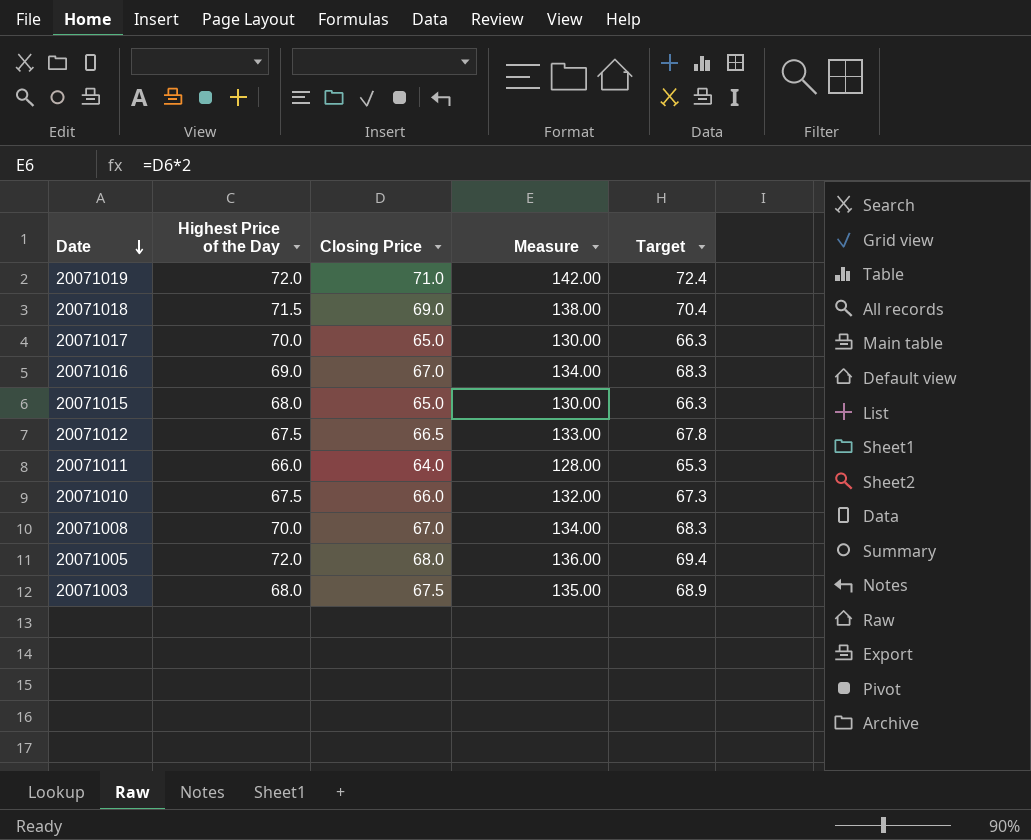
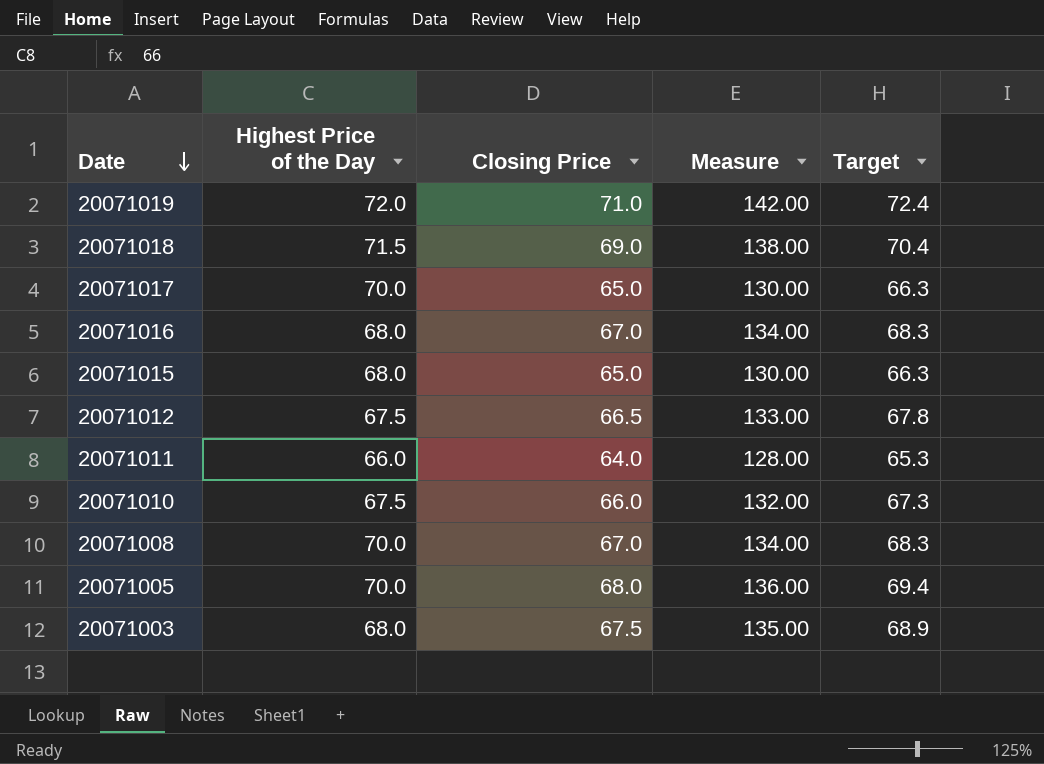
20071016 | Highest Price of the Day: 69.0 -> 68.0
20071005 | Highest Price of the Day: 72.0 -> 70.0

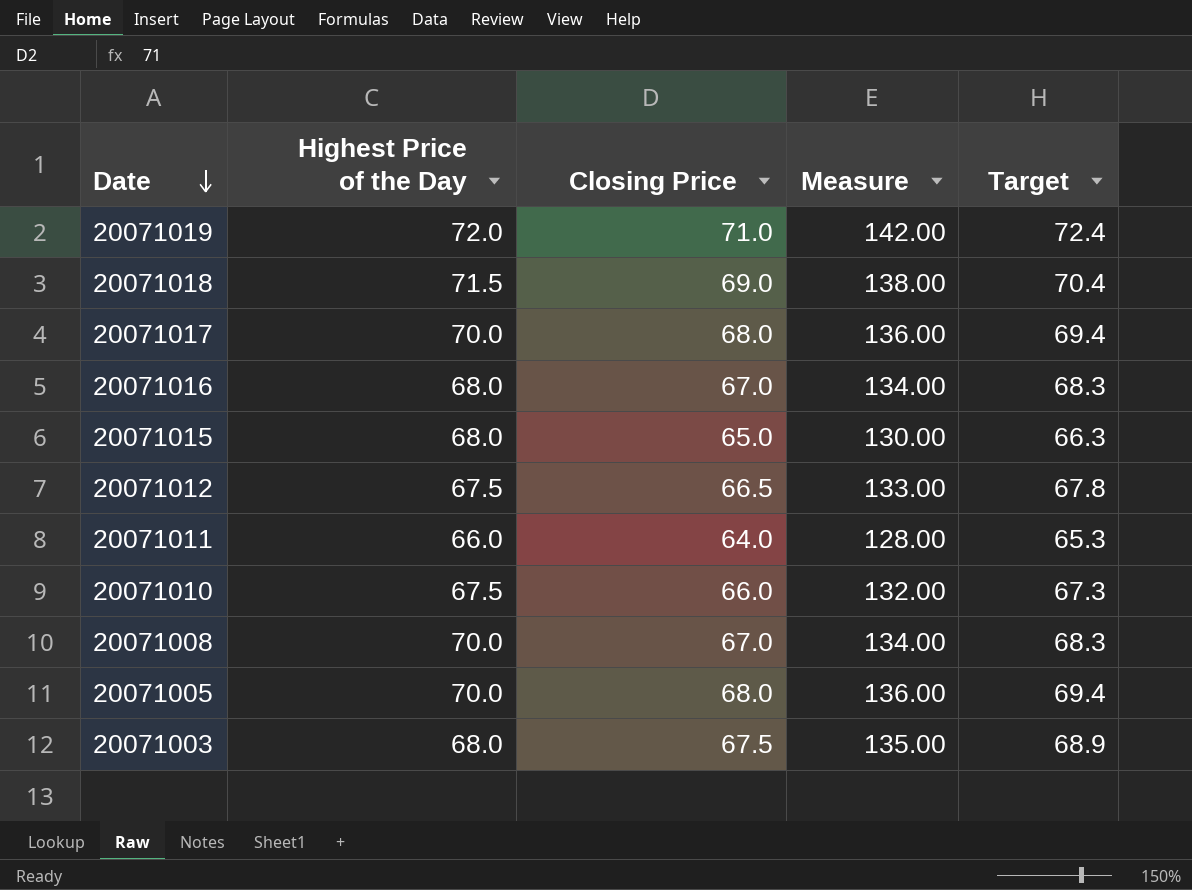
20071017 | Closing Price: 65.0 -> 68.0
20071017 | Measure: 130.00 -> 136.00
20071017 | Target: 66.3 -> 69.4

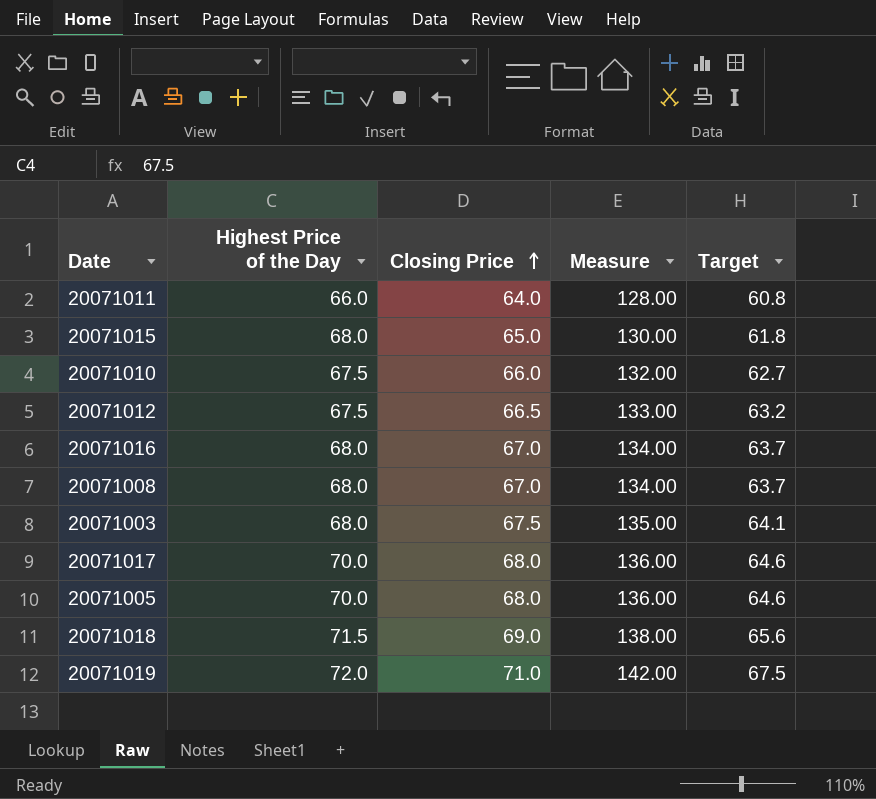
row order: Date descending -> Closing Price ascending
column Target | formula: [Closing Price] * 1.02 -> [Closing Price] * 0.95
20071008 | Highest Price of the Day: 70.0 -> 68.0

